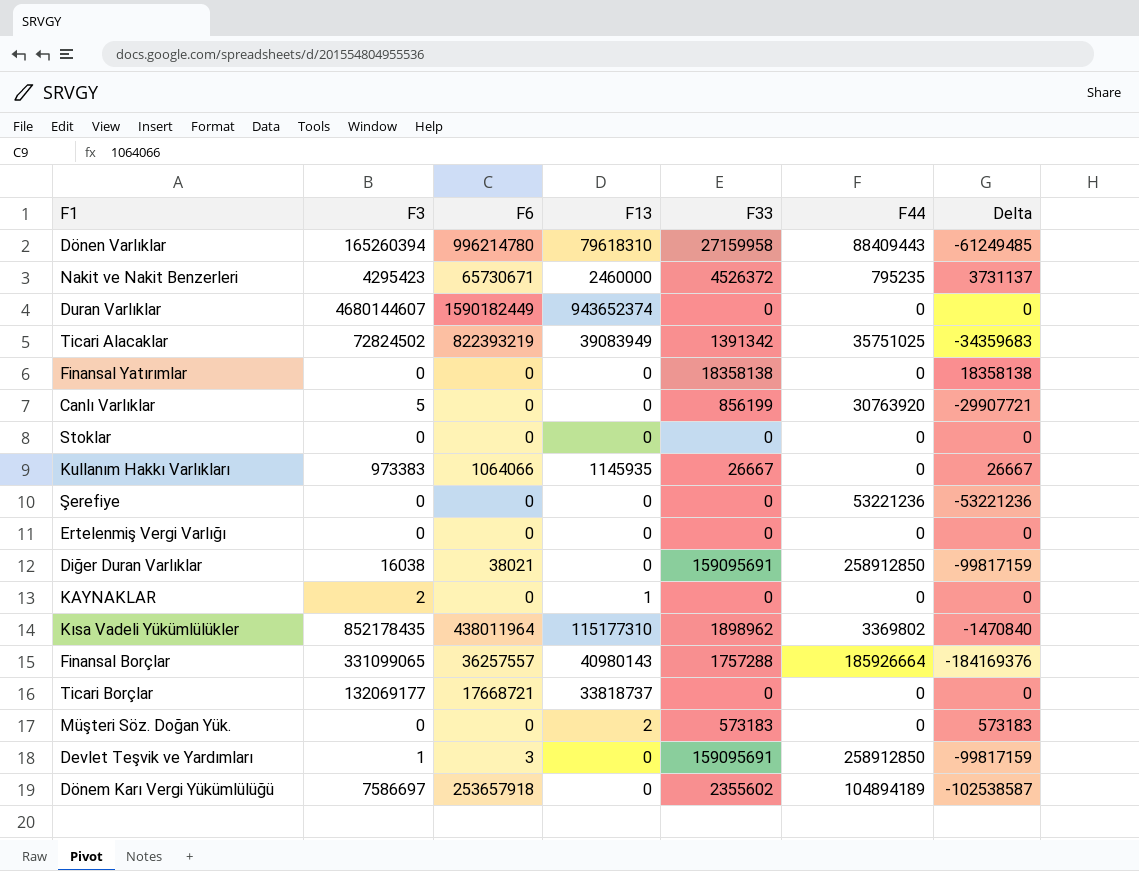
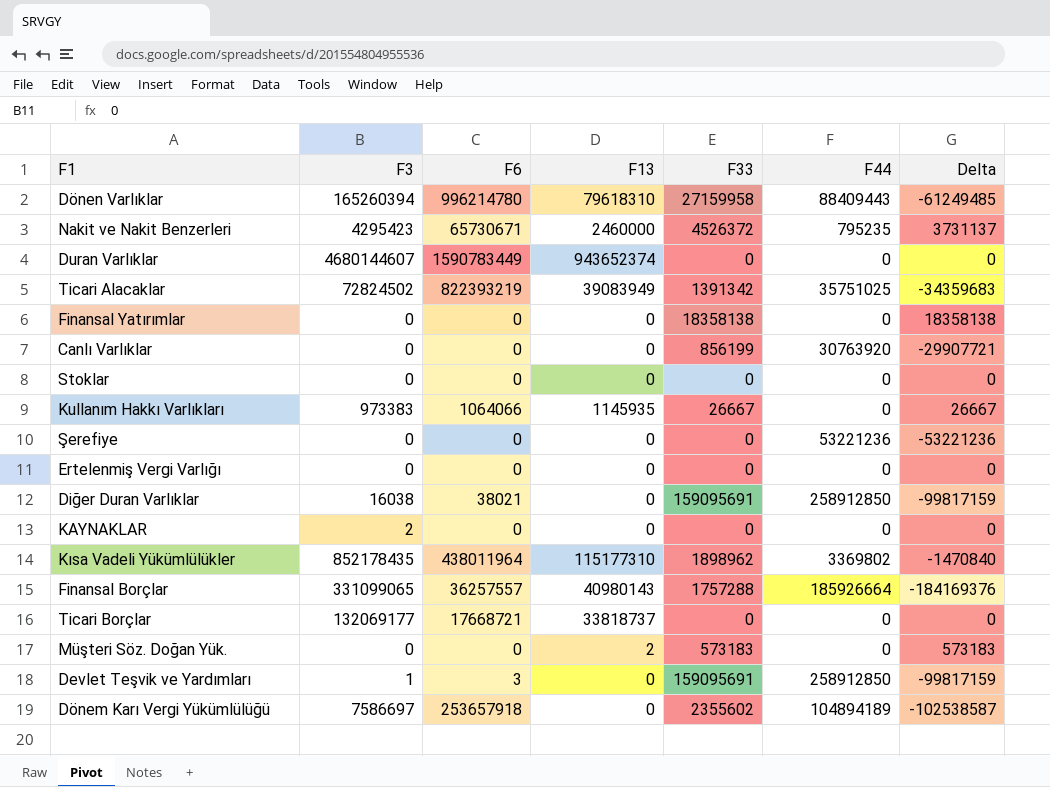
Duran Varlıklar | F6: 1590182449 -> 1590783449
Canlı Varlıklar | F3: 5 -> 0
KAYNAKLAR | F13: 1 -> 0

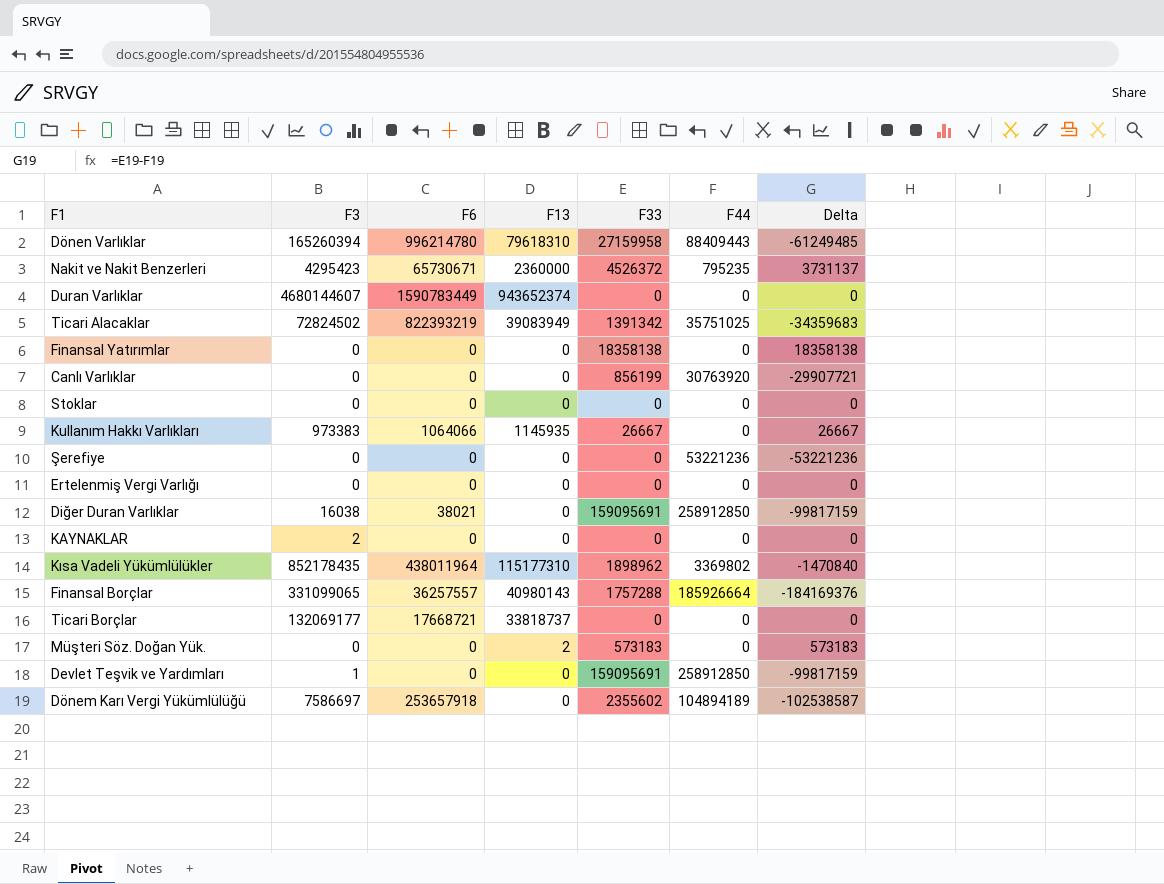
Nakit ve Nakit Benzerleri | F13: 2460000 -> 2360000
Devlet Teşvik ve Yardımları | F6: 3 -> 0

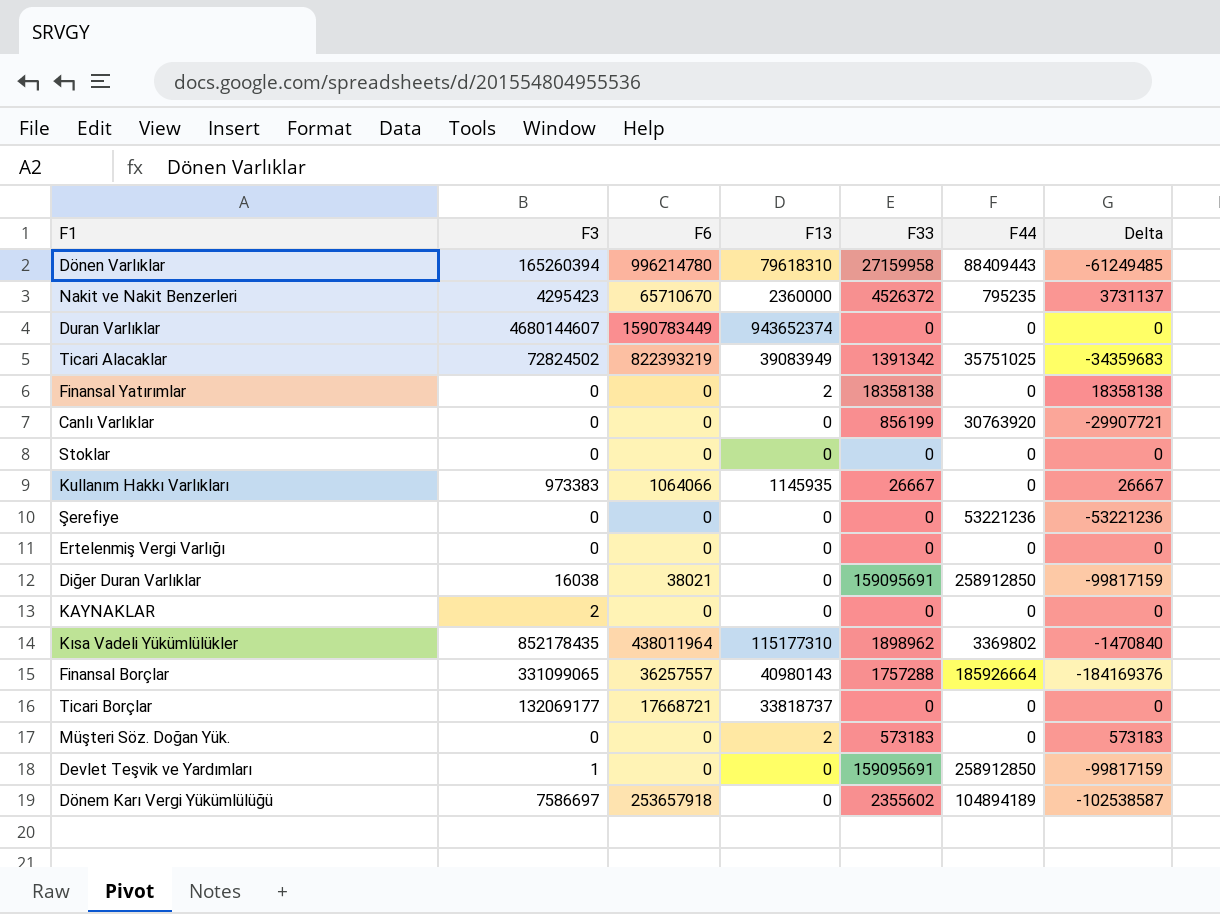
Nakit ve Nakit Benzerleri | F6: 65730671 -> 65710670
Finansal Yatırımlar | F13: 0 -> 2

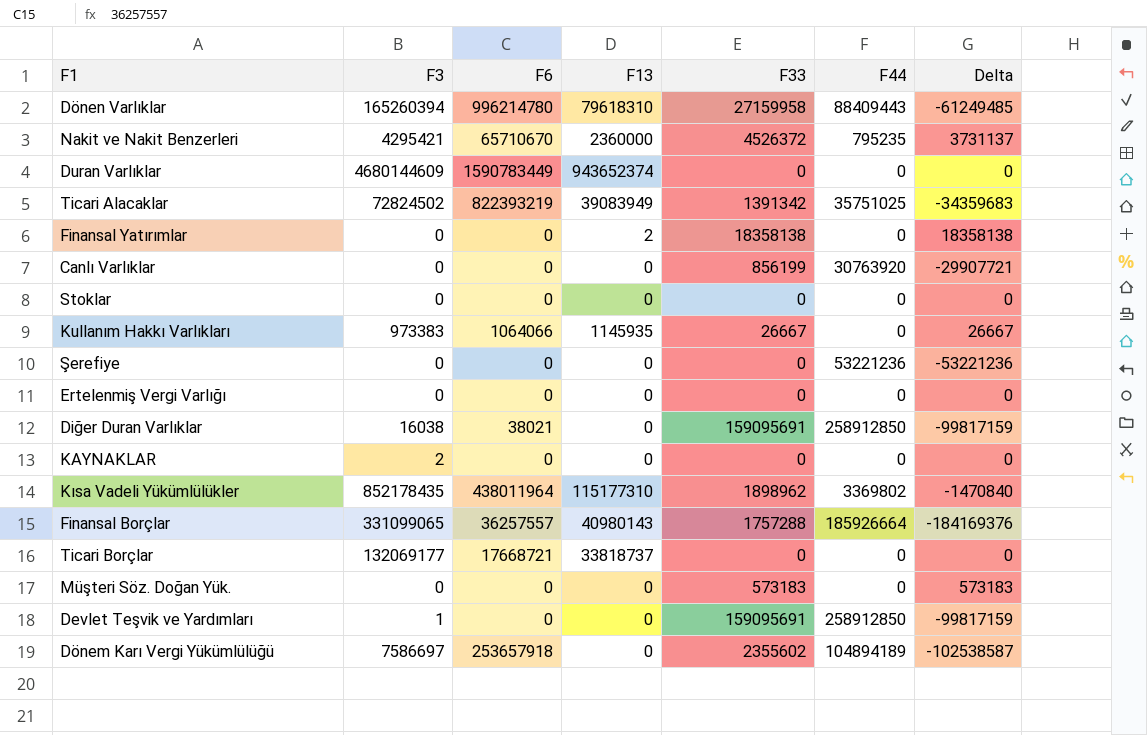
Nakit ve Nakit Benzerleri | F3: 4295423 -> 4295421
Duran Varlıklar | F3: 4680144607 -> 4680144609
Müşteri Söz. Doğan Yük. | F13: 2 -> 0

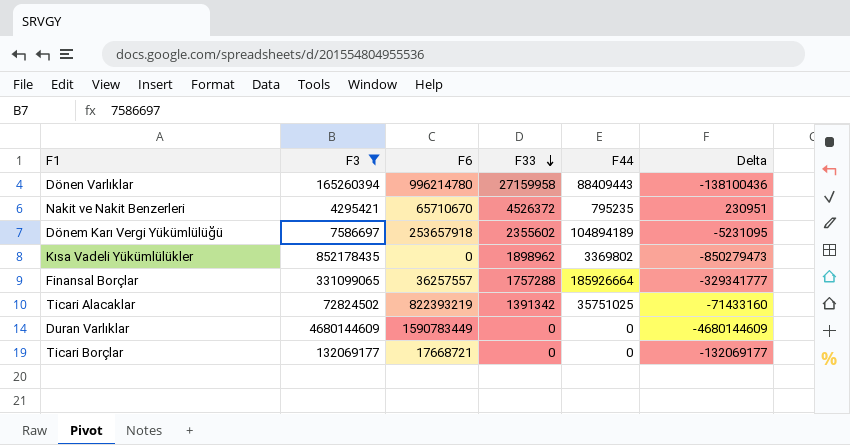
filter: none -> F3 >= 4295421
row order: none -> F33 descending
column F13 | position: 4 -> none
column Delta | formula: [F33] - [F44] -> [F33] - [F3]
Kısa Vadeli Yükümlülükler | F6: 438011964 -> 0

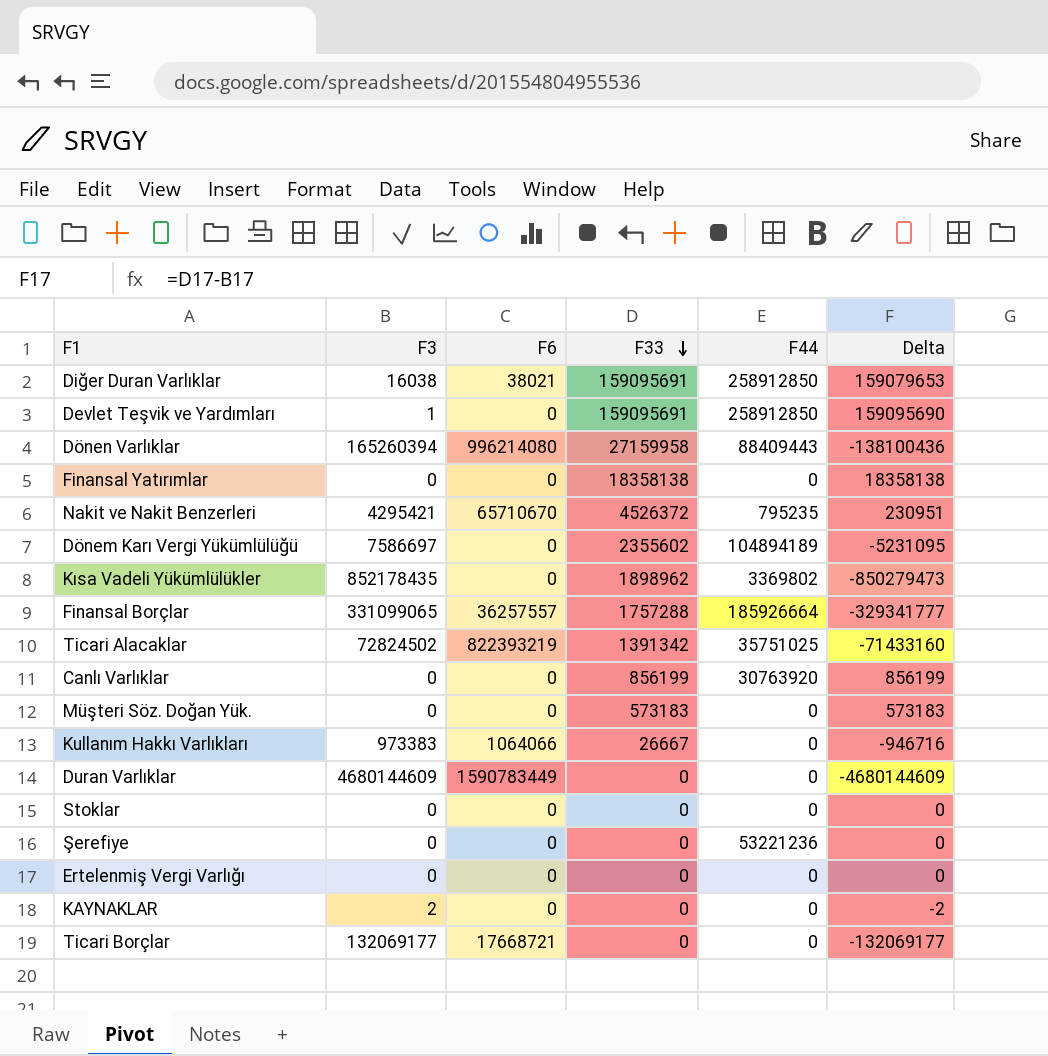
filter: F3 >= 4295421 -> none
Dönen Varlıklar | F6: 996214780 -> 996214080
Dönem Karı Vergi Yükümlülüğü | F6: 253657918 -> 0

